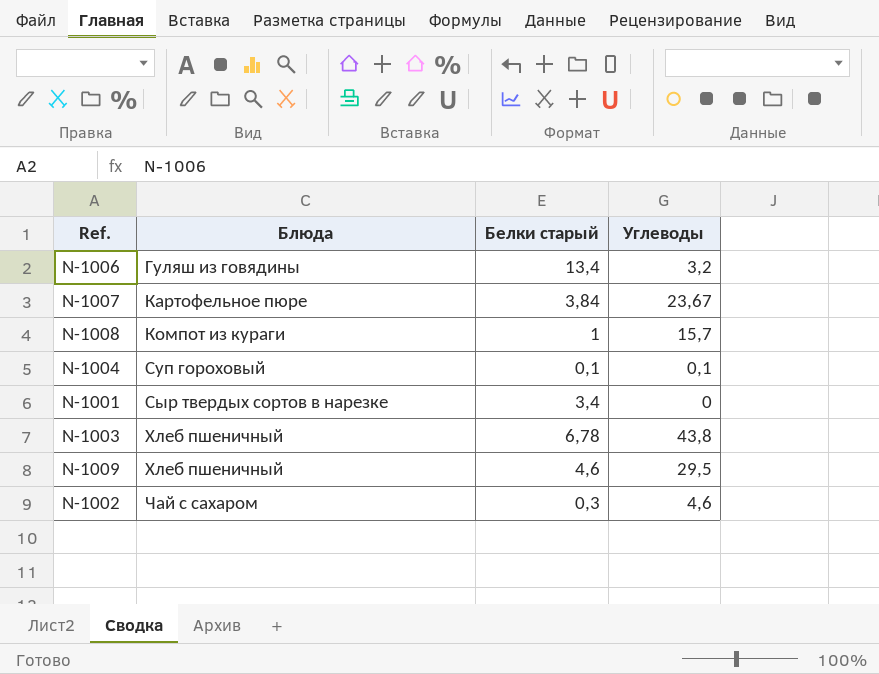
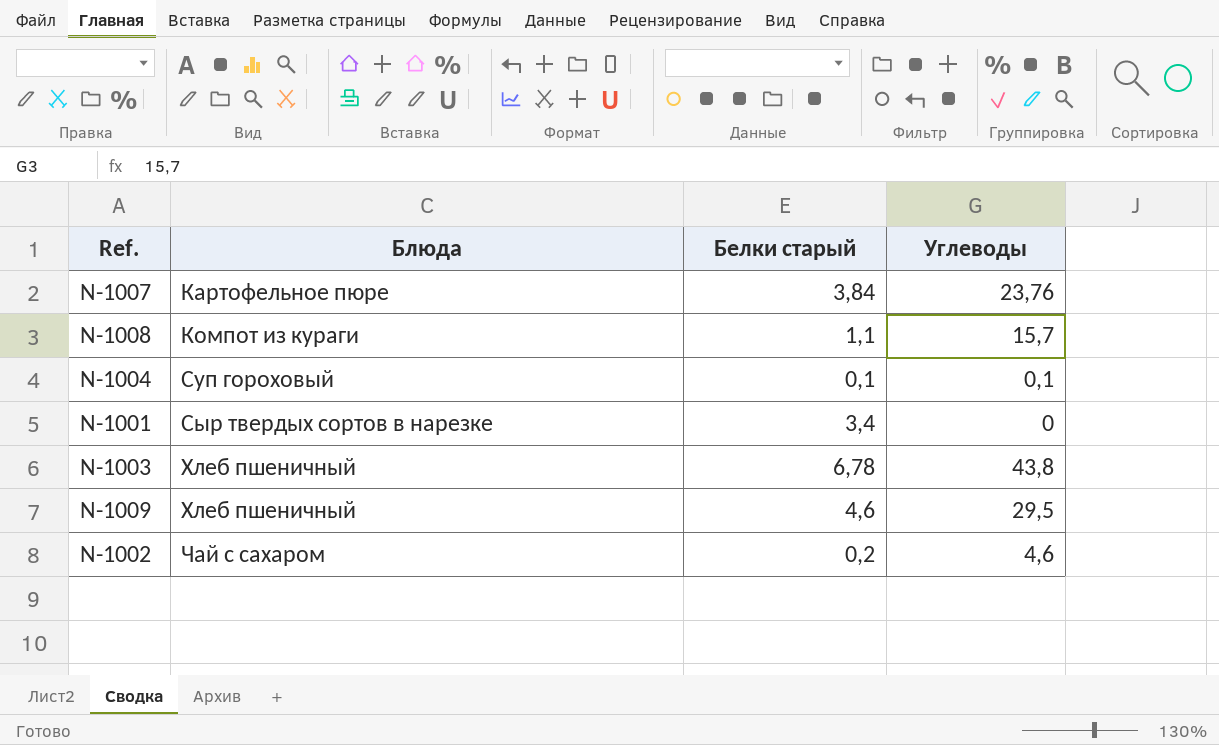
row N-1006: Гуляш из говядины | 13,4 | 3,2 -> none
N-1007 | Углеводы: 23,67 -> 23,76
N-1008 | Белки старый: 1 -> 1,1
N-1002 | Белки старый: 0,3 -> 0,2

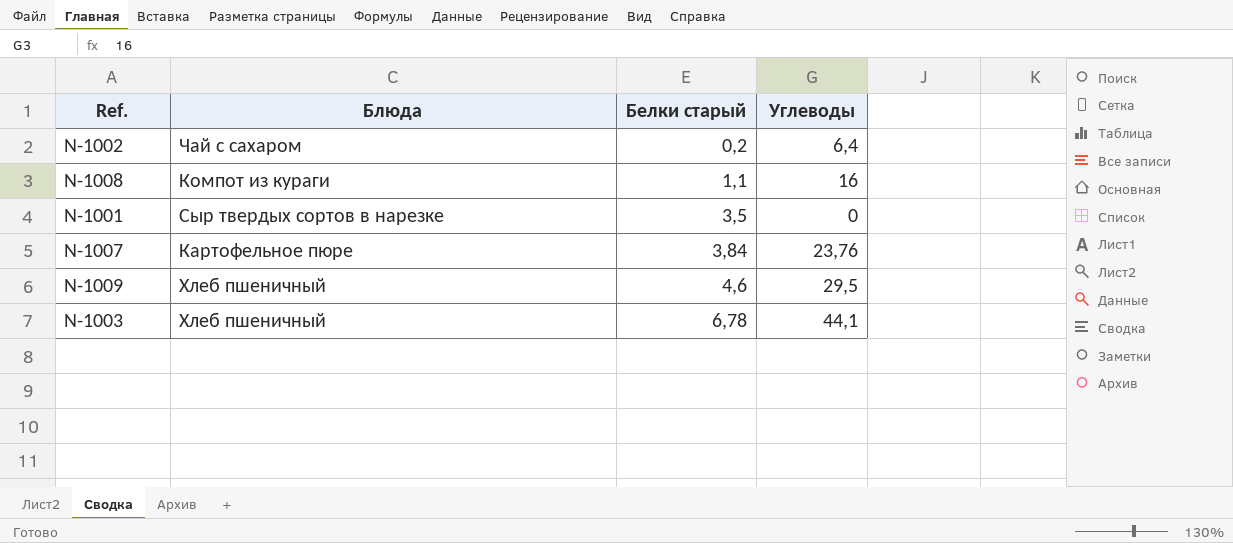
row order: Блюда ascending -> Белки старый ascending
row N-1004: Суп гороховый | 0,1 | 0,1 -> none
N-1002 | Углеводы: 4,6 -> 6,4
N-1008 | Углеводы: 15,7 -> 16
N-1001 | Белки старый: 3,4 -> 3,5
N-1003 | Углеводы: 43,8 -> 44,1

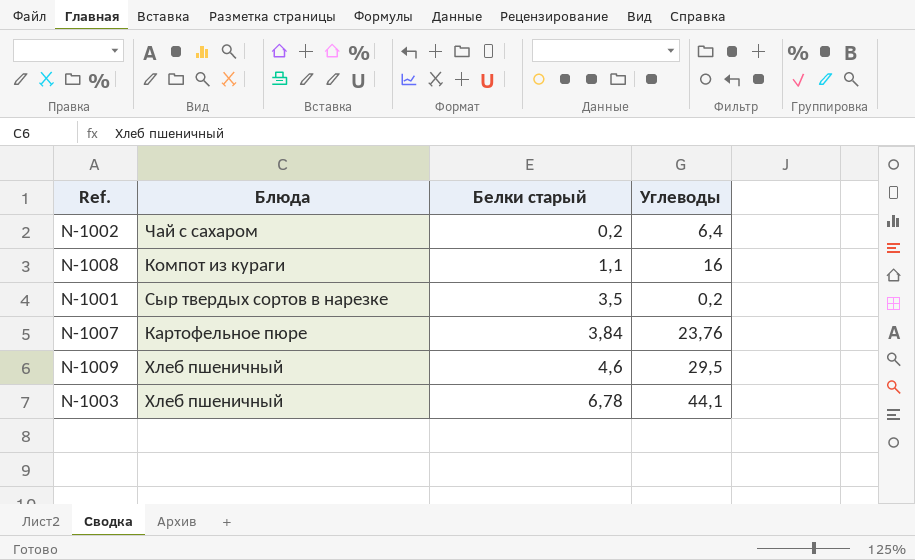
N-1001 | Углеводы: 0 -> 0,2

